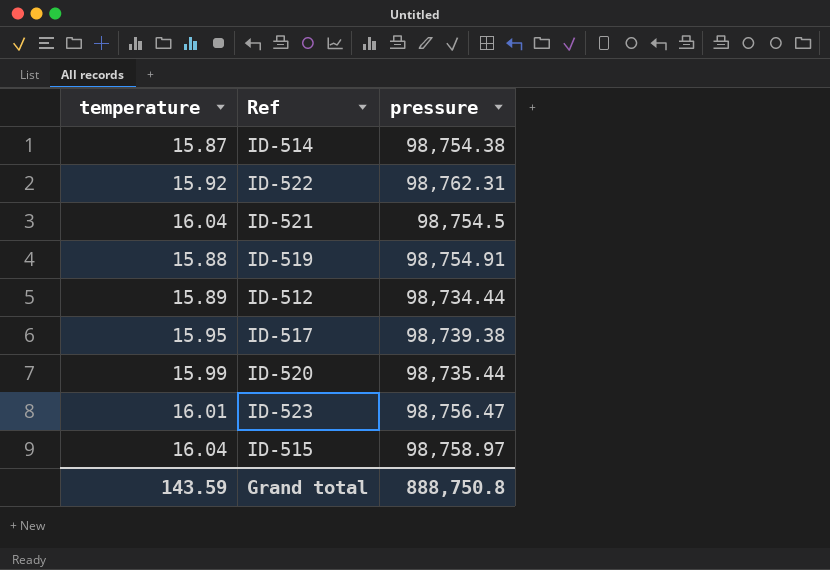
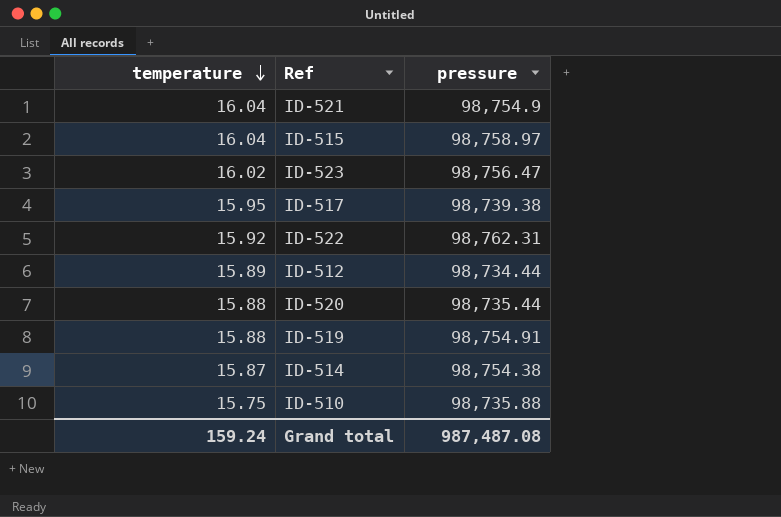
row order: none -> temperature descending
ID-521 | pressure: 98,754.5 -> 98,754.9
ID-523 | temperature: 16.01 -> 16.02
ID-520 | temperature: 15.99 -> 15.88
row ID-510: none -> 15.75 | 98,735.88
Grand total | temperature: 143.59 -> 159.24
Grand total | pressure: 888,750.8 -> 987,487.08

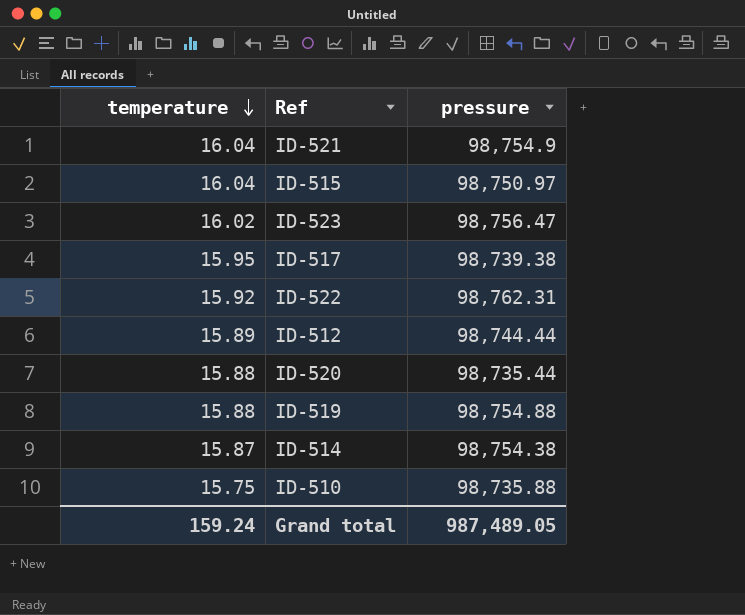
ID-515 | pressure: 98,758.97 -> 98,750.97
ID-512 | pressure: 98,734.44 -> 98,744.44
ID-519 | pressure: 98,754.91 -> 98,754.88
Grand total | pressure: 987,487.08 -> 987,489.05

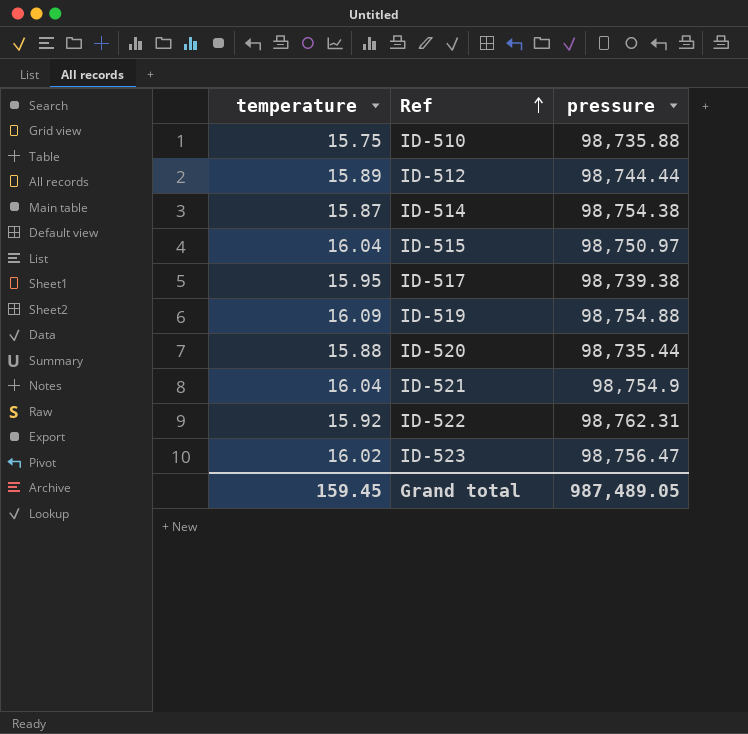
row order: temperature descending -> Ref ascending
ID-519 | temperature: 15.88 -> 16.09
Grand total | temperature: 159.24 -> 159.45

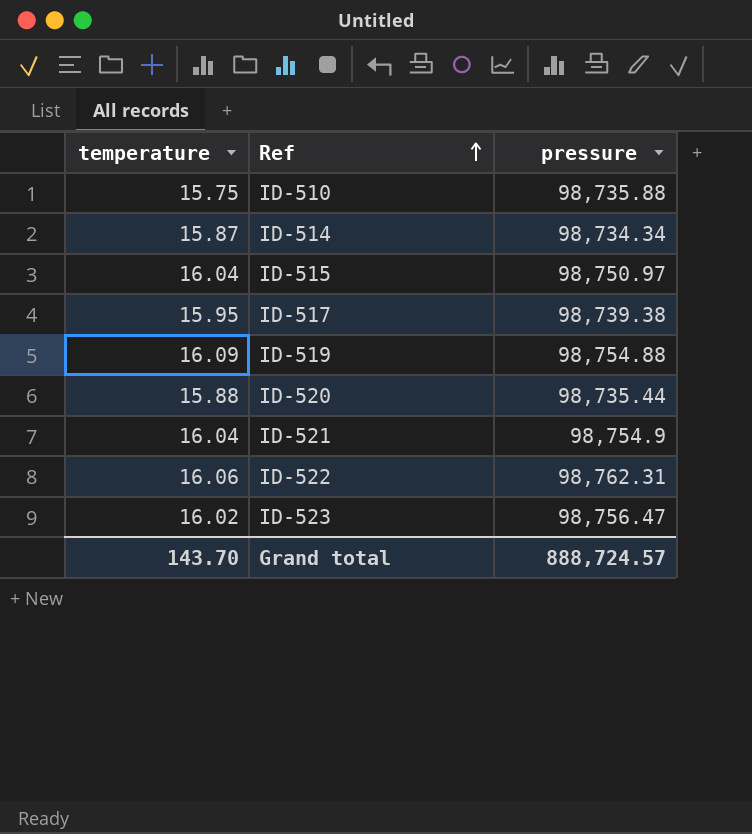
row ID-512: 15.89 | 98,744.44 -> none
ID-514 | pressure: 98,754.38 -> 98,734.34
ID-522 | temperature: 15.92 -> 16.06
Grand total | temperature: 159.45 -> 143.70
Grand total | pressure: 987,489.05 -> 888,724.57

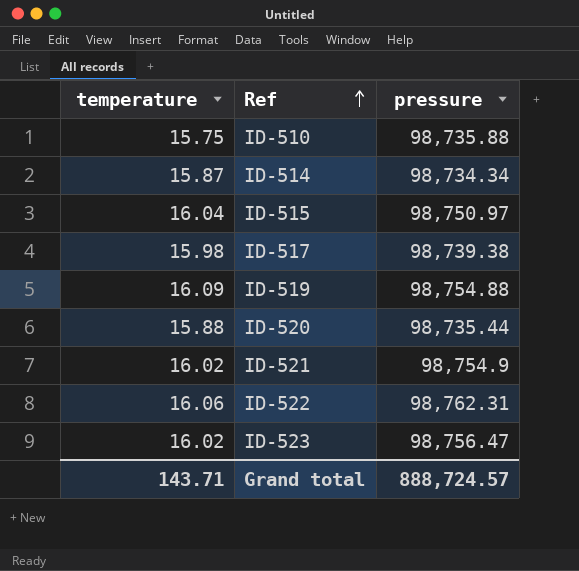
ID-517 | temperature: 15.95 -> 15.98
ID-521 | temperature: 16.04 -> 16.02
Grand total | temperature: 143.70 -> 143.71

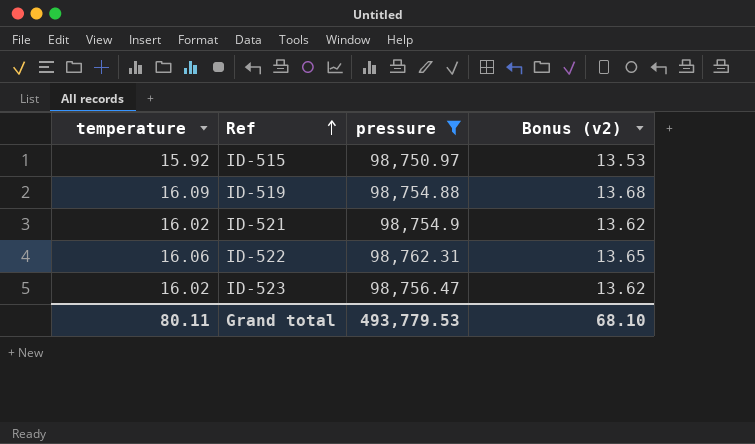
filter: none -> pressure >= 98,750.97
column Bonus (v2) | formula: none -> [temperature] * 0.85
ID-515 | temperature: 16.04 -> 15.92
Grand total | temperature: 143.71 -> 80.11
Grand total | pressure: 888,724.57 -> 493,779.53

